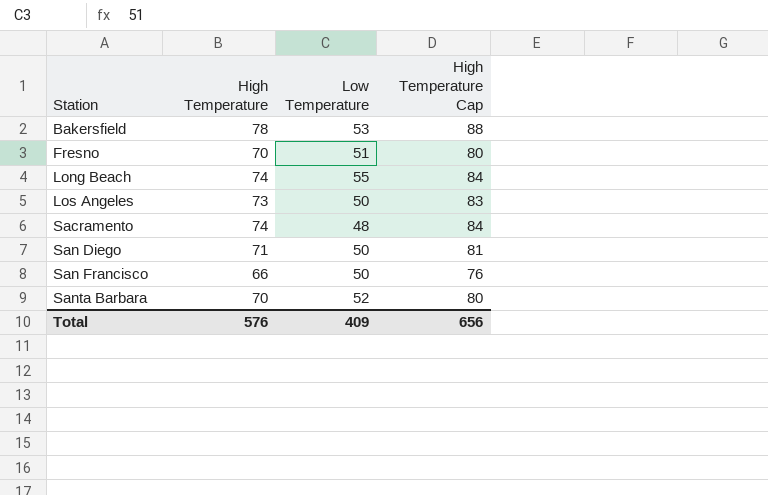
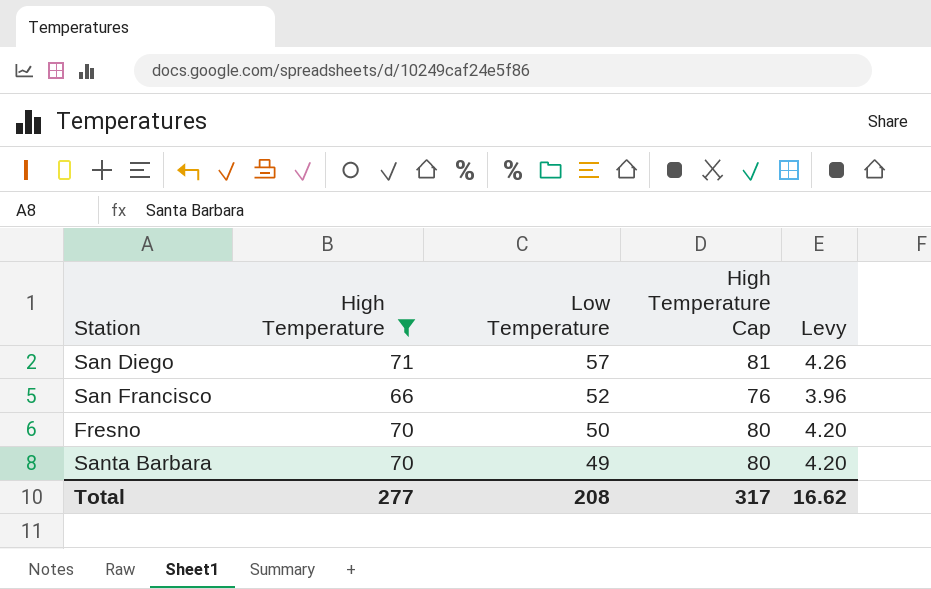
filter: none -> High Temperature <= 71
row order: Station ascending -> Low Temperature descending
column Levy | formula: none -> [High Temperature] * 0.06
San Diego | Low Temperature: 50 -> 57
San Francisco | Low Temperature: 50 -> 52
Fresno | Low Temperature: 51 -> 50
Santa Barbara | Low Temperature: 52 -> 49
Total | High Temperature: 576 -> 277
Total | Low Temperature: 409 -> 208
Total | High Temperature Cap: 656 -> 317

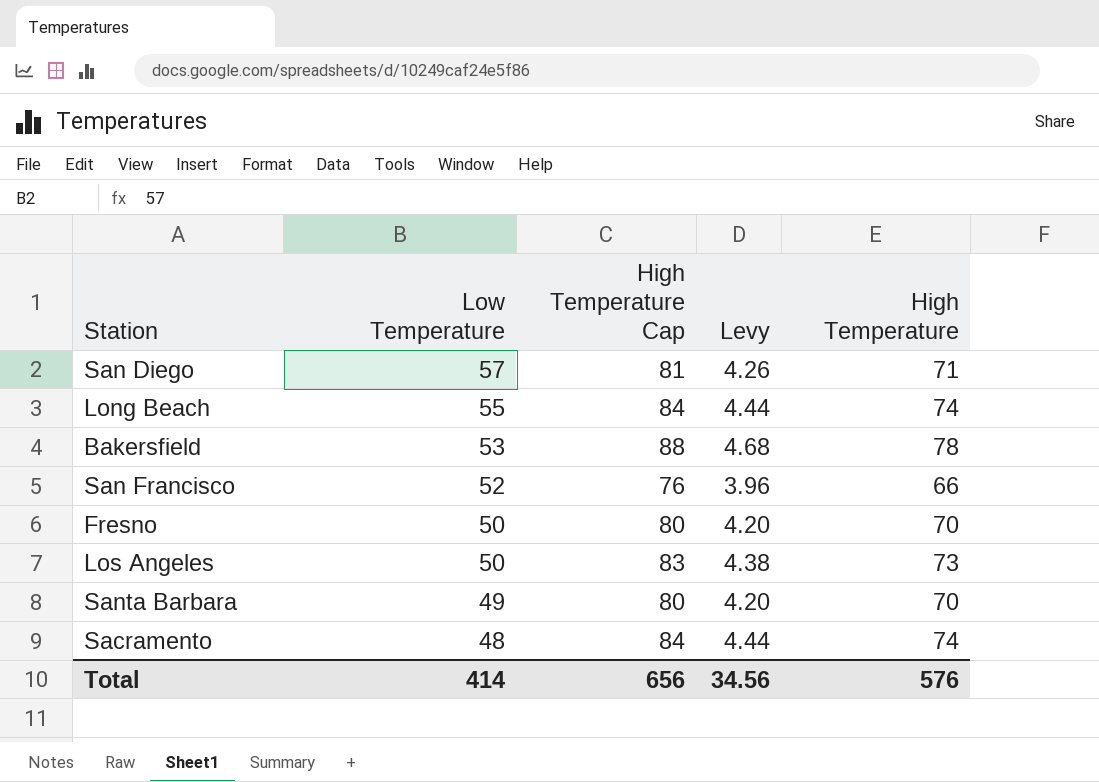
filter: High Temperature <= 71 -> none
column High Temperature | position: 2 -> 5
Total | Low Temperature: 208 -> 414
Total | High Temperature Cap: 317 -> 656
Total | Levy: 16.62 -> 34.56
Total | High Temperature: 277 -> 576

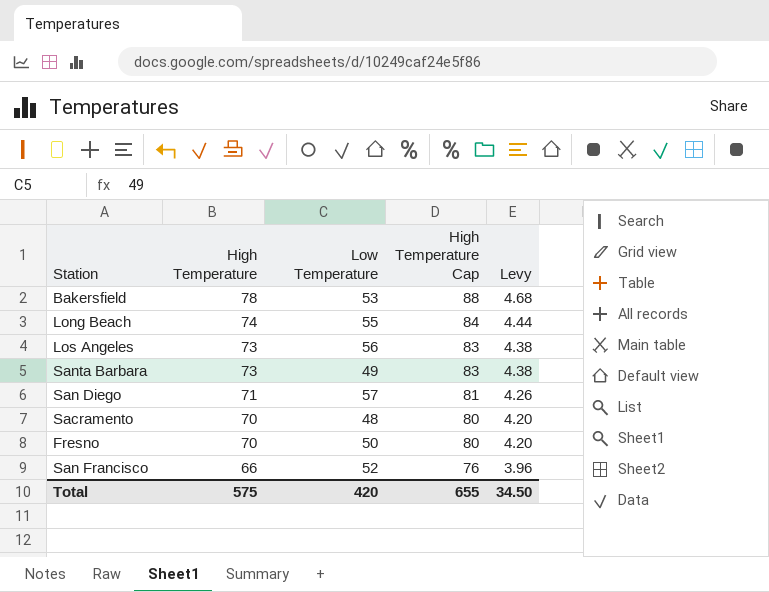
row order: Low Temperature descending -> High Temperature descending
column High Temperature | position: 5 -> 2
Los Angeles | Low Temperature: 50 -> 56
Santa Barbara | High Temperature: 70 -> 73
Santa Barbara | High Temperature Cap: 80 -> 83
Santa Barbara | Levy: 4.20 -> 4.38
Sacramento | High Temperature: 74 -> 70
Sacramento | High Temperature Cap: 84 -> 80
Sacramento | Levy: 4.44 -> 4.20
Total | High Temperature: 576 -> 575
Total | Low Temperature: 414 -> 420
Total | High Temperature Cap: 656 -> 655
Total | Levy: 34.56 -> 34.50

